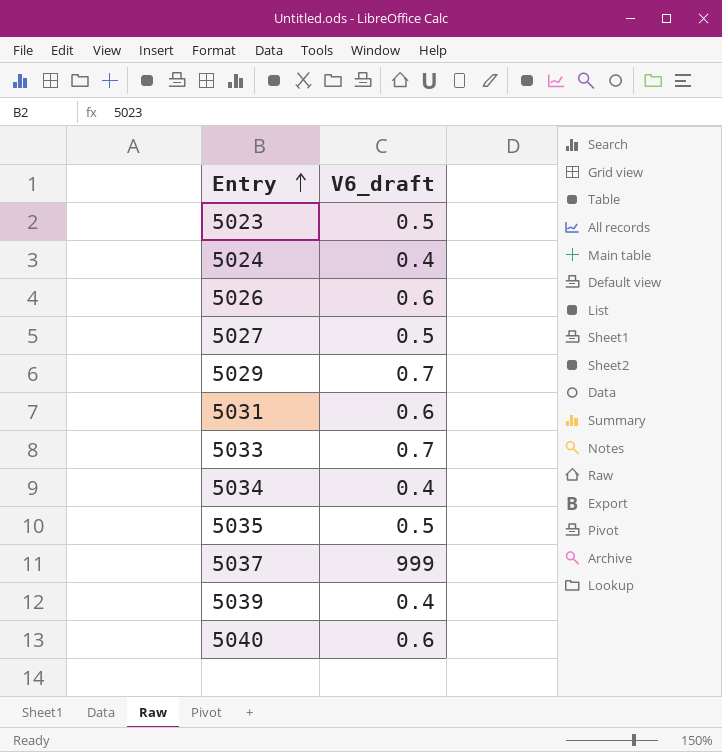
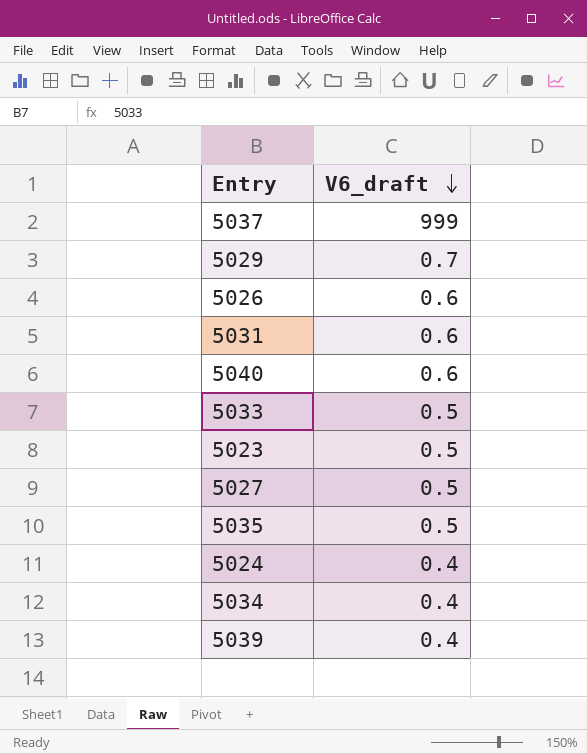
row order: Entry ascending -> V6_draft descending
5033 | V6_draft: 0.7 -> 0.5

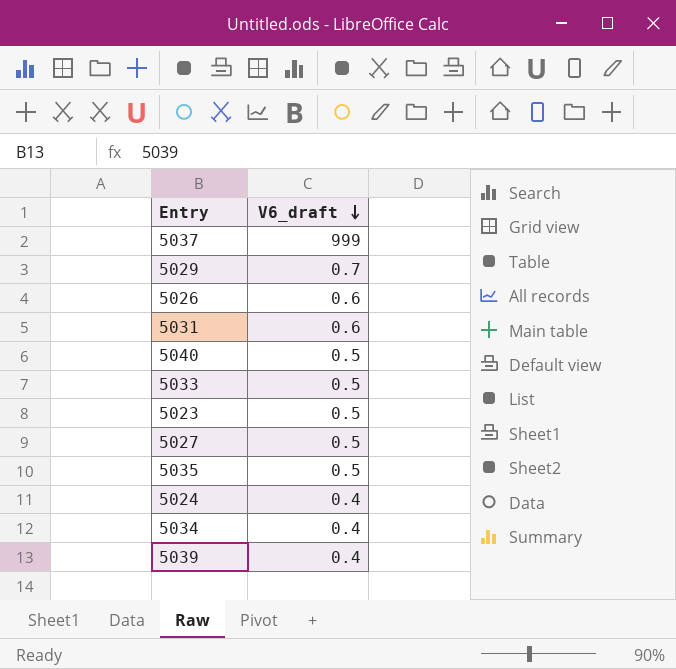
5040 | V6_draft: 0.6 -> 0.5

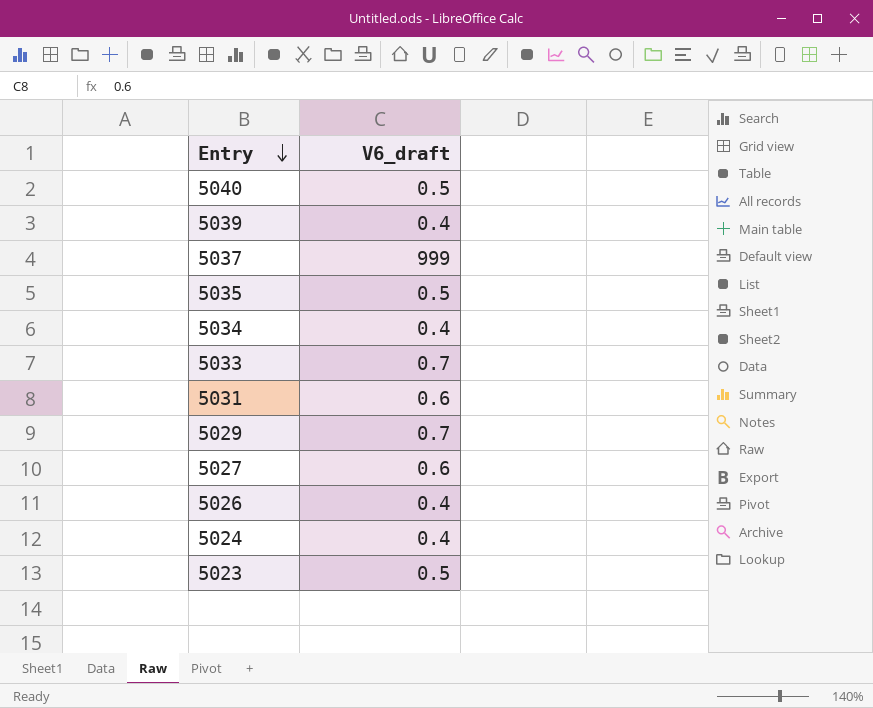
row order: V6_draft descending -> Entry descending
5033 | V6_draft: 0.5 -> 0.7
5027 | V6_draft: 0.5 -> 0.6
5026 | V6_draft: 0.6 -> 0.4

